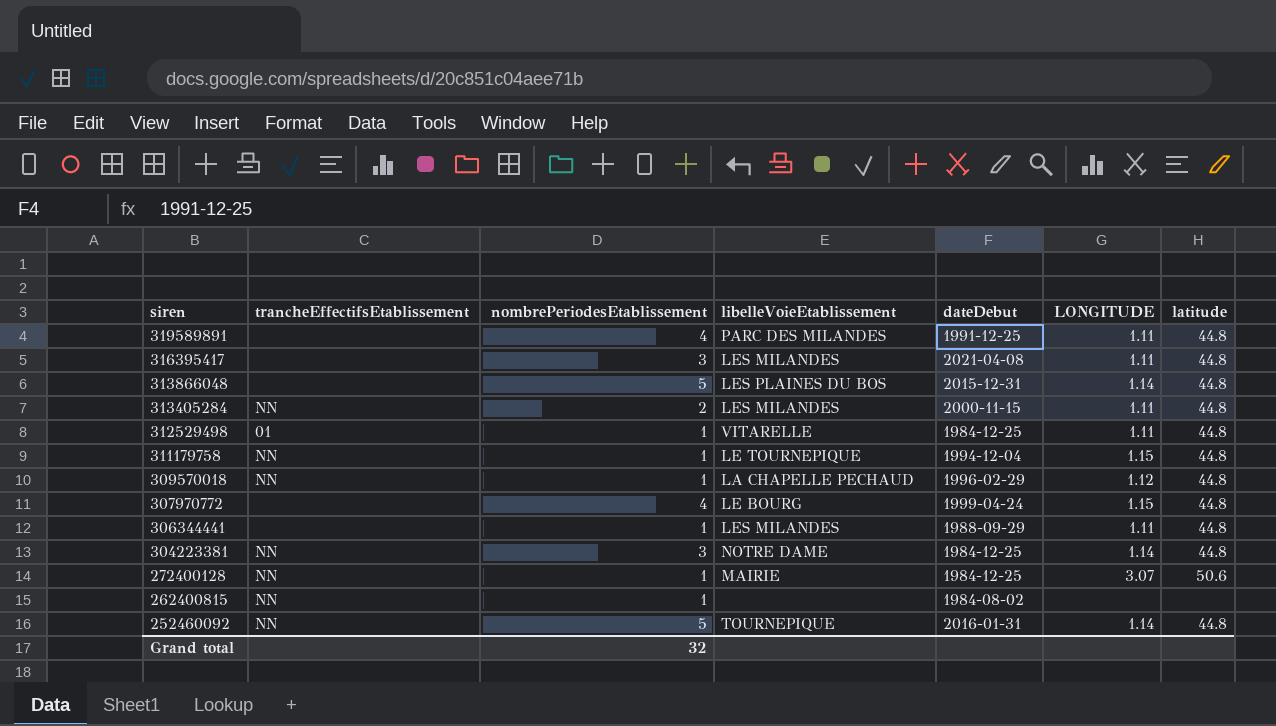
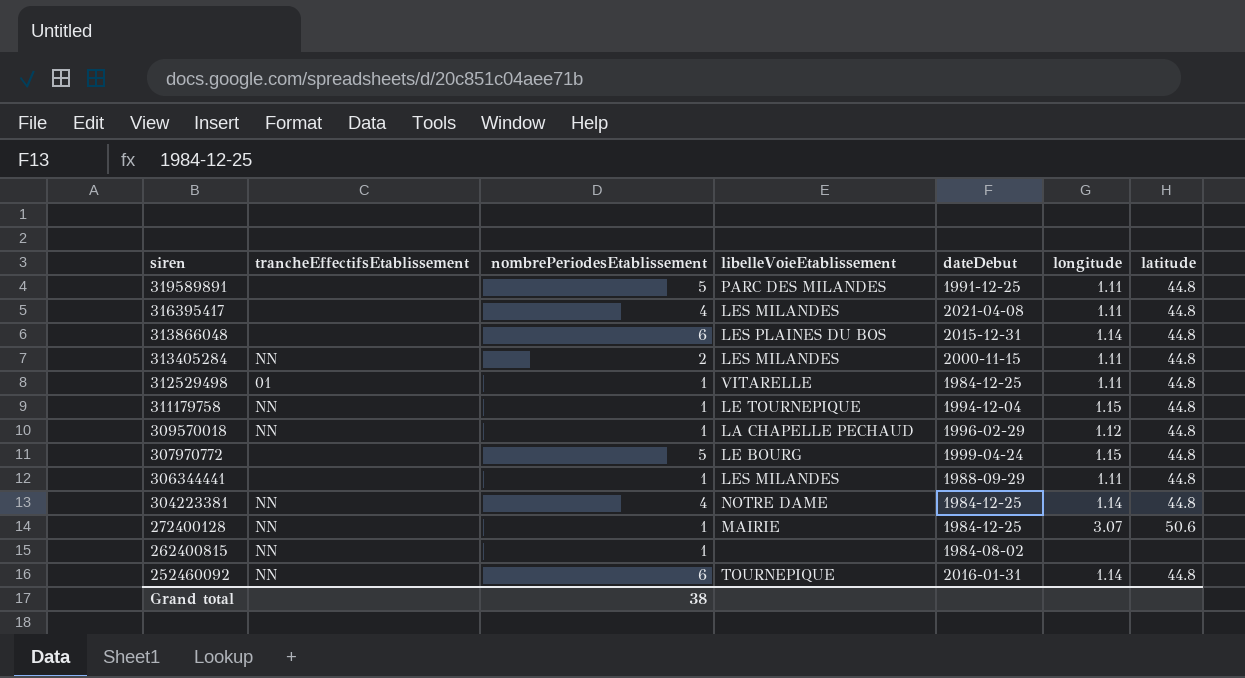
column name: LONGITUDE -> longitude
319589891 | nombrePeriodesEtablissement: 4 -> 5
316395417 | nombrePeriodesEtablissement: 3 -> 4
313866048 | nombrePeriodesEtablissement: 5 -> 6
307970772 | nombrePeriodesEtablissement: 4 -> 5
304223381 | nombrePeriodesEtablissement: 3 -> 4
252460092 | nombrePeriodesEtablissement: 5 -> 6
Grand total | nombrePeriodesEtablissement: 32 -> 38

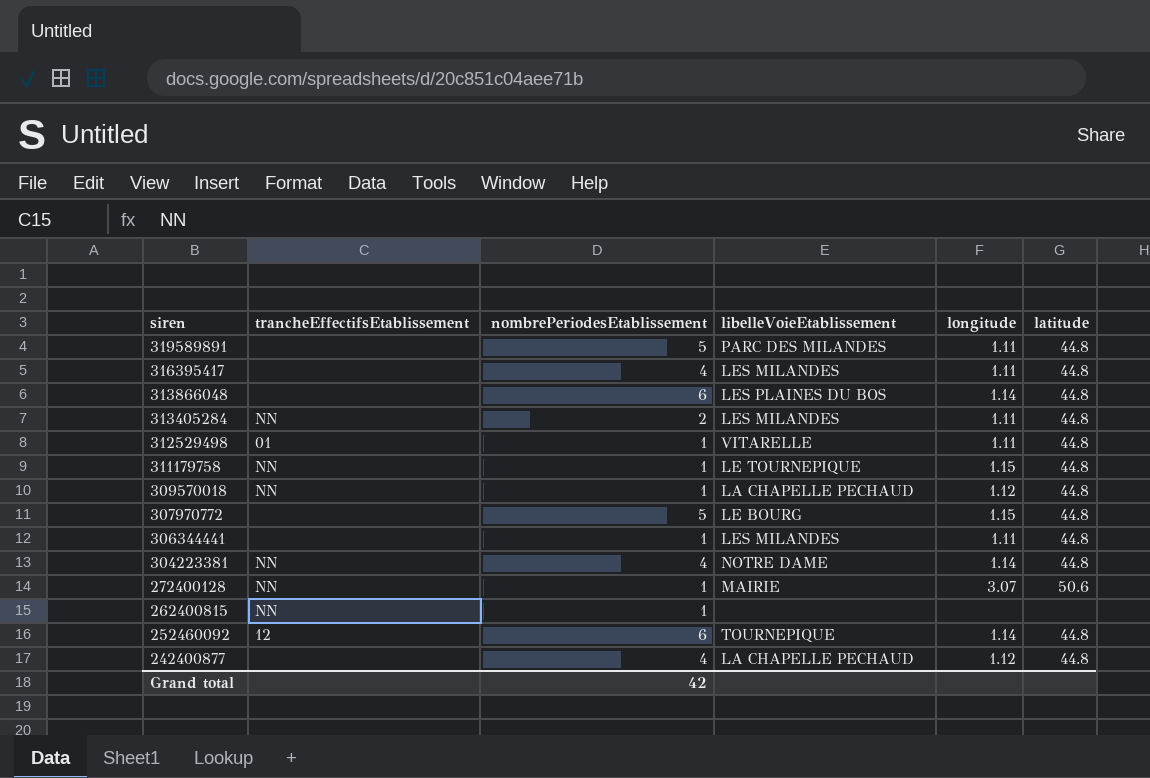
column dateDebut | position: 5 -> none
252460092 | trancheEffectifsEtablissement: NN -> 12
row 242400877: none -> none | 4 | LA CHAPELLE PECHAUD | 1.12 | 44.8
Grand total | nombrePeriodesEtablissement: 38 -> 42

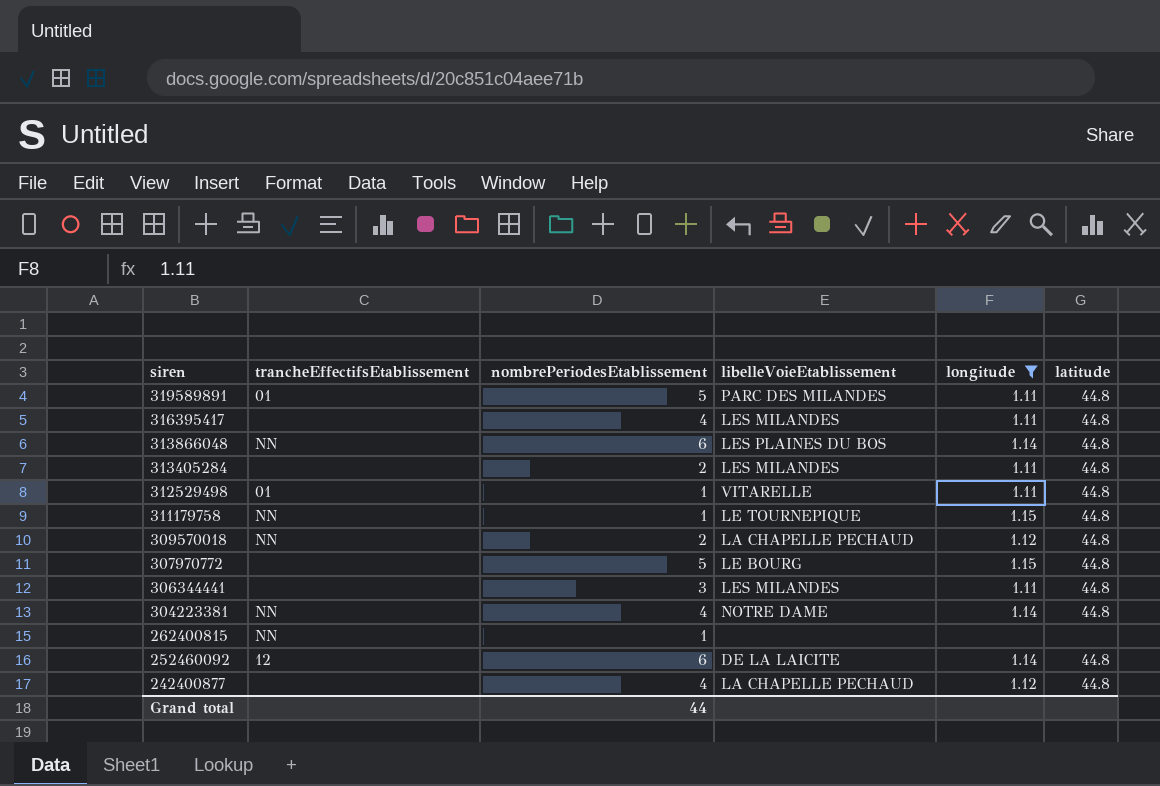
filter: none -> longitude != 3.07
319589891 | trancheEffectifsEtablissement: none -> 01
313866048 | trancheEffectifsEtablissement: none -> NN
313405284 | trancheEffectifsEtablissement: NN -> none
309570018 | nombrePeriodesEtablissement: 1 -> 2
306344441 | nombrePeriodesEtablissement: 1 -> 3
252460092 | libelleVoieEtablissement: TOURNEPIQUE -> DE LA LAICITE
Grand total | nombrePeriodesEtablissement: 42 -> 44

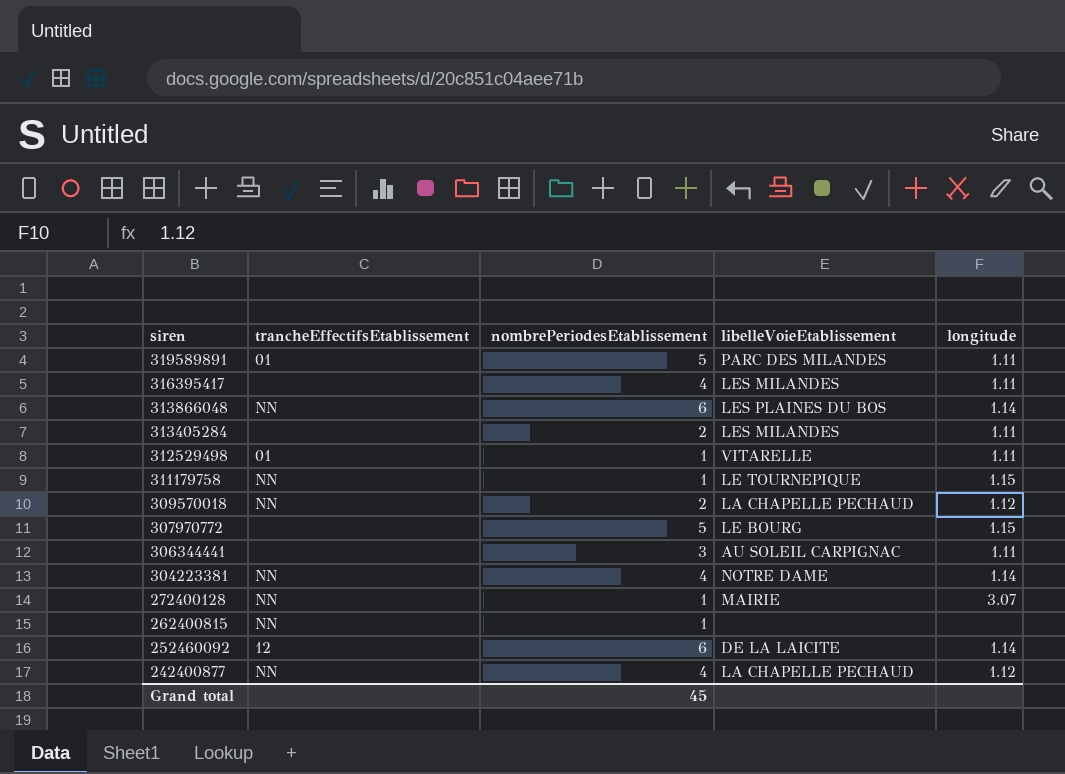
filter: longitude != 3.07 -> none
column latitude | position: 6 -> none
306344441 | libelleVoieEtablissement: LES MILANDES -> AU SOLEIL CARPIGNAC
242400877 | trancheEffectifsEtablissement: none -> NN
Grand total | nombrePeriodesEtablissement: 44 -> 45

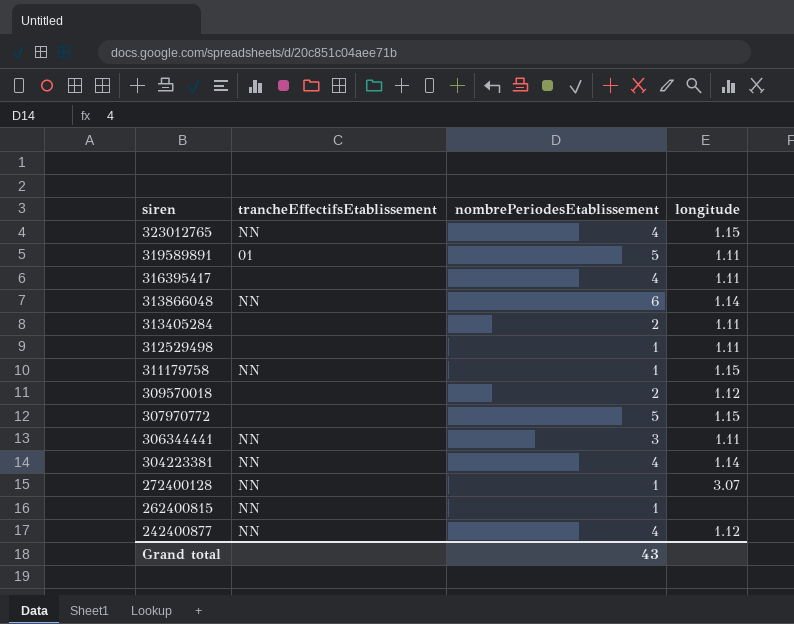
column libelleVoieEtablissement | position: 4 -> none
row 252460092: 12 | 6 | DE LA LAICITE | 1.14 -> none
row 323012765: none -> NN | 4 | 1.15
312529498 | trancheEffectifsEtablissement: 01 -> none
309570018 | trancheEffectifsEtablissement: NN -> none
306344441 | trancheEffectifsEtablissement: none -> NN
Grand total | nombrePeriodesEtablissement: 45 -> 43

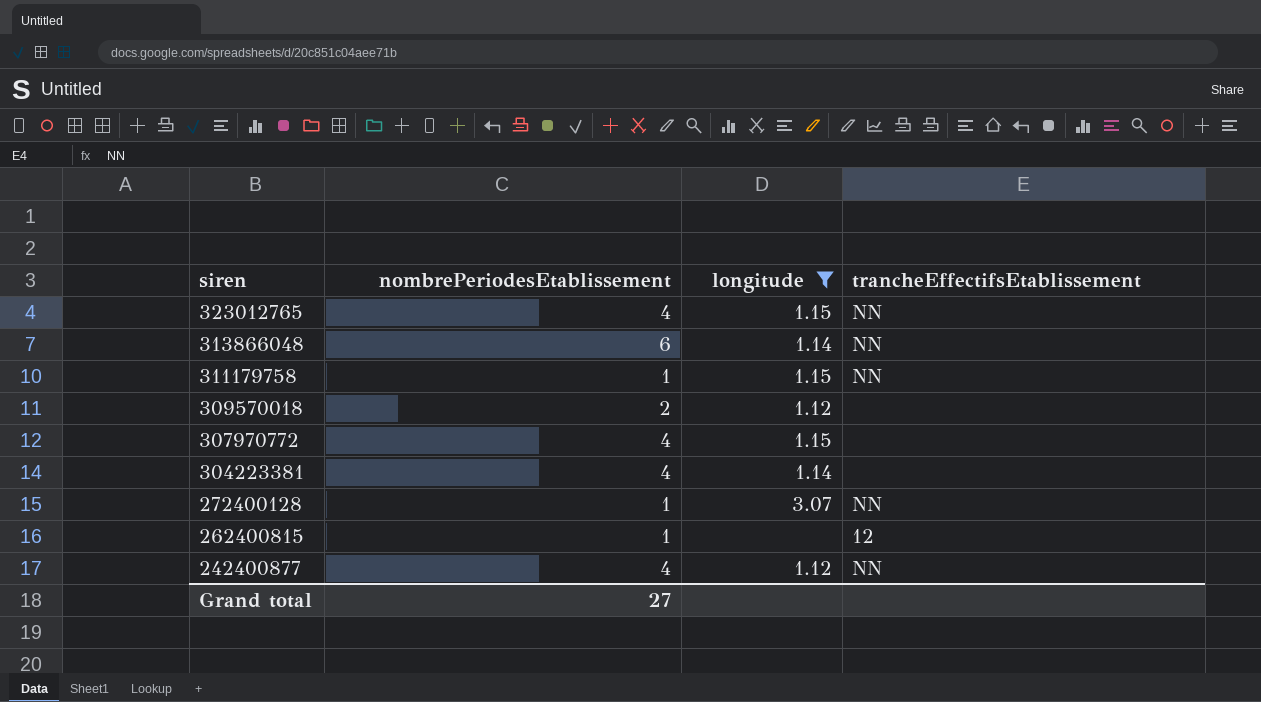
filter: none -> longitude != 1.11
column trancheEffectifsEtablissement | position: 2 -> 4
307970772 | nombrePeriodesEtablissement: 5 -> 4
304223381 | trancheEffectifsEtablissement: NN -> none
262400815 | trancheEffectifsEtablissement: NN -> 12
Grand total | nombrePeriodesEtablissement: 43 -> 27

